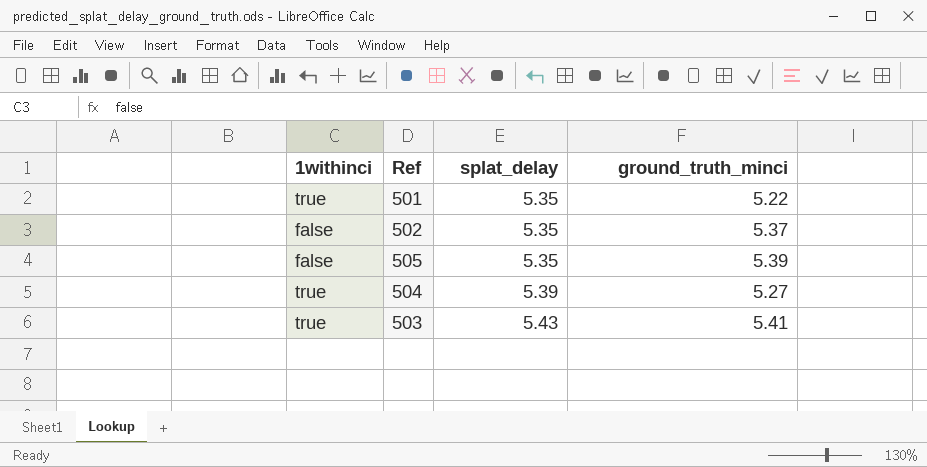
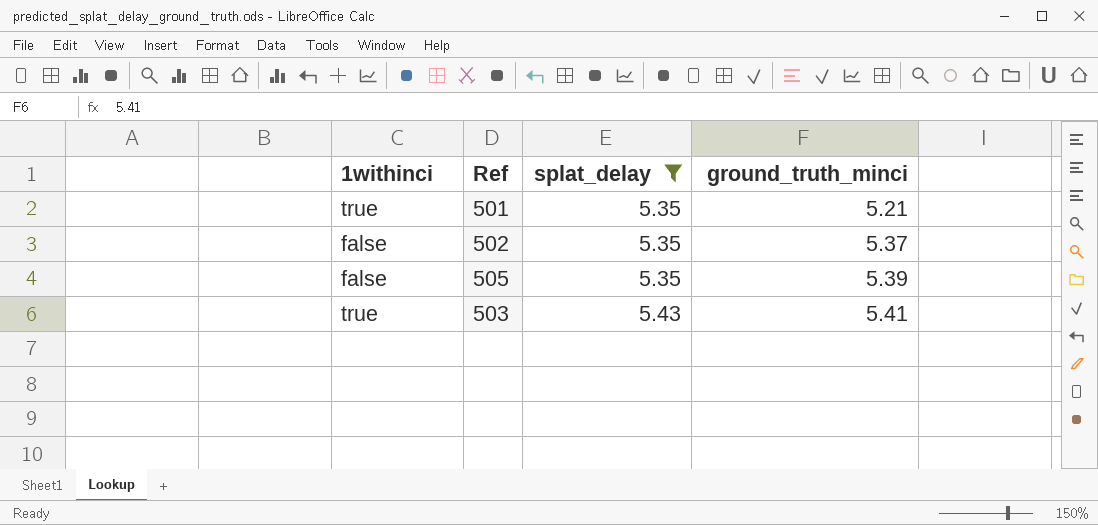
filter: none -> splat_delay != 5.39
501 | ground_truth_minci: 5.22 -> 5.21

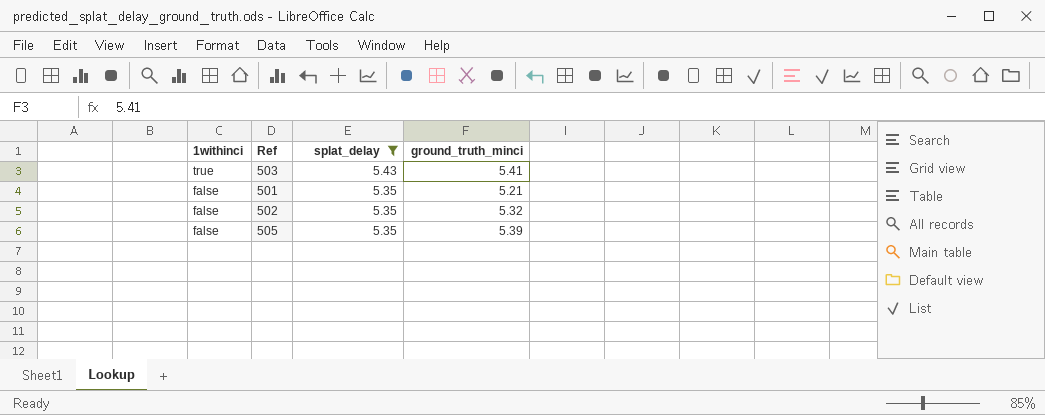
row order: splat_delay ascending -> 1withinci descending
501 | 1withinci: true -> false
502 | ground_truth_minci: 5.37 -> 5.32

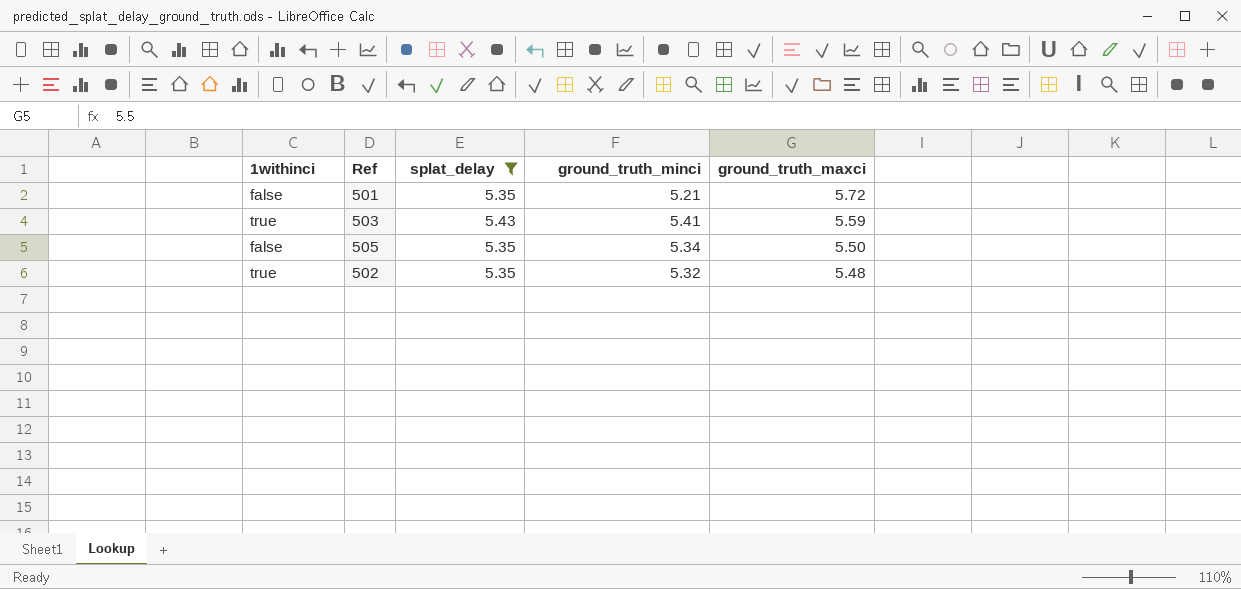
row order: 1withinci descending -> ground_truth_maxci descending
column ground_truth_maxci | position: none -> 5
505 | ground_truth_minci: 5.39 -> 5.34
502 | 1withinci: false -> true

